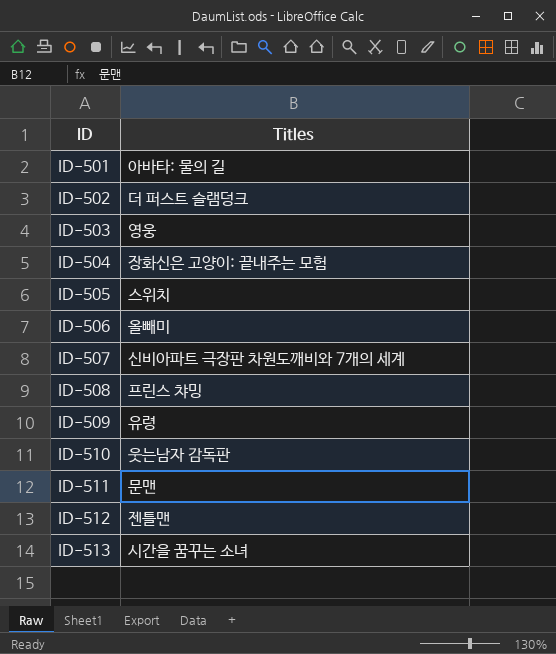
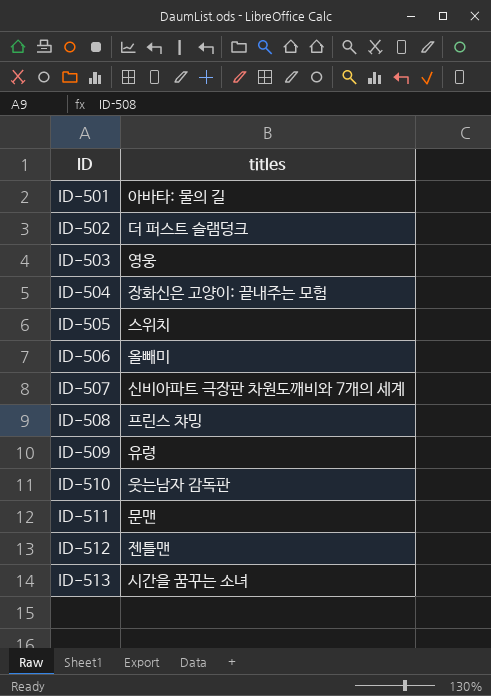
column name: Titles -> titles

